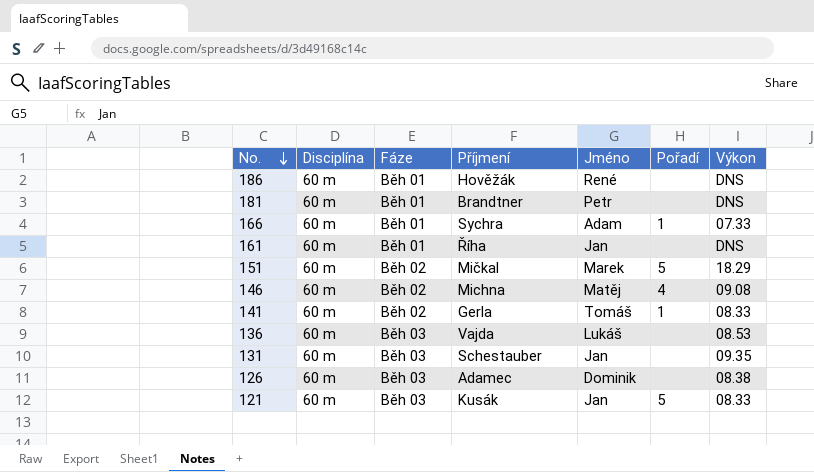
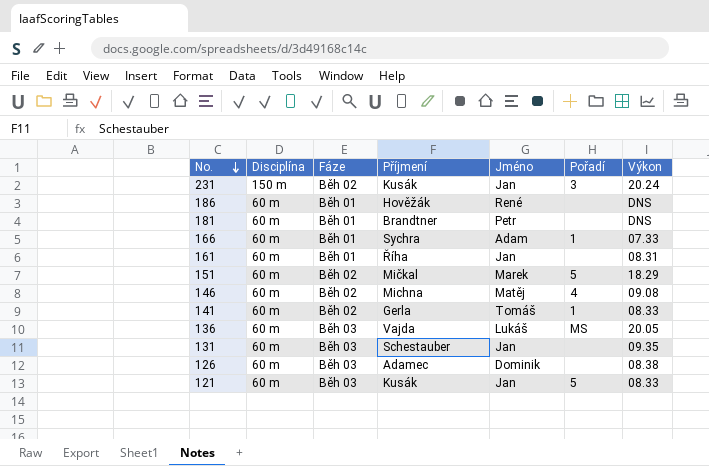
row 231: none -> 150 m | Běh 02 | Kusák | Jan | 3 | 20.24
161 | Výkon: DNS -> 08.31
136 | Pořadí: none -> MS
136 | Výkon: 08.53 -> 20.05

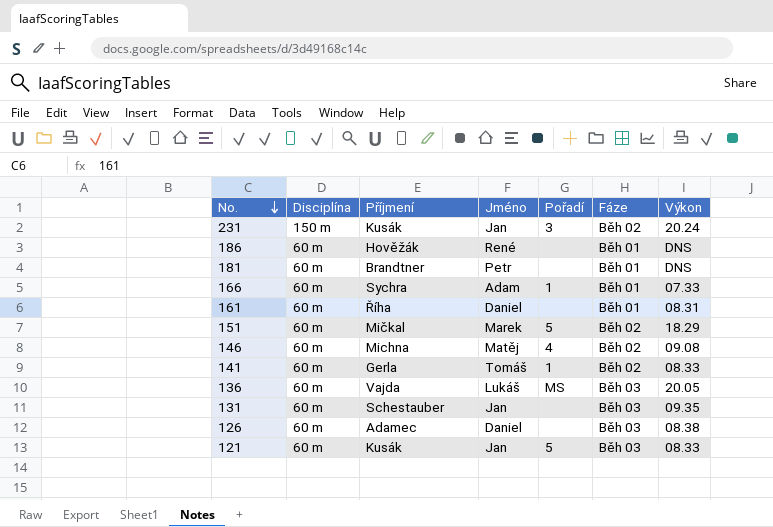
column Fáze | position: 3 -> 6
161 | Jméno: Jan -> Daniel
126 | Jméno: Dominik -> Daniel

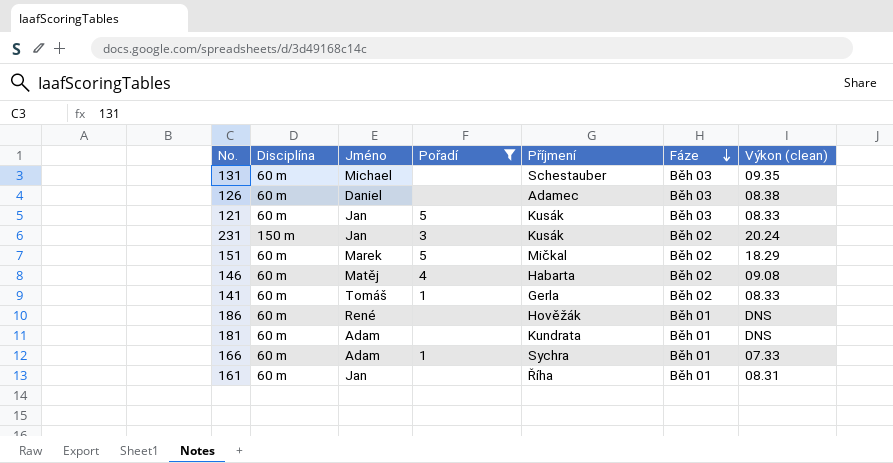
filter: none -> Pořadí != MS
row order: No. descending -> Fáze descending
column Příjmení | position: 3 -> 5
column name: Výkon -> Výkon (clean)
131 | Jméno: Jan -> Michael
146 | Příjmení: Michna -> Habarta
181 | Jméno: Petr -> Adam
181 | Příjmení: Brandtner -> Kundrata
161 | Jméno: Daniel -> Jan

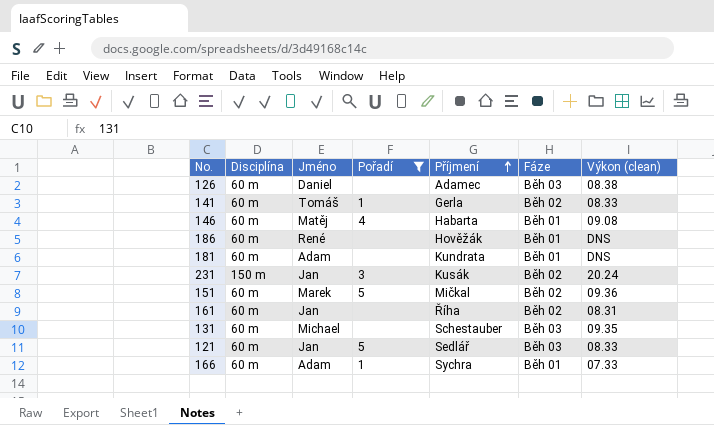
row order: Fáze descending -> Příjmení ascending
146 | Fáze: Běh 02 -> Běh 01
151 | Výkon (clean): 18.29 -> 09.36
161 | Fáze: Běh 01 -> Běh 02
121 | Příjmení: Kusák -> Sedlář

